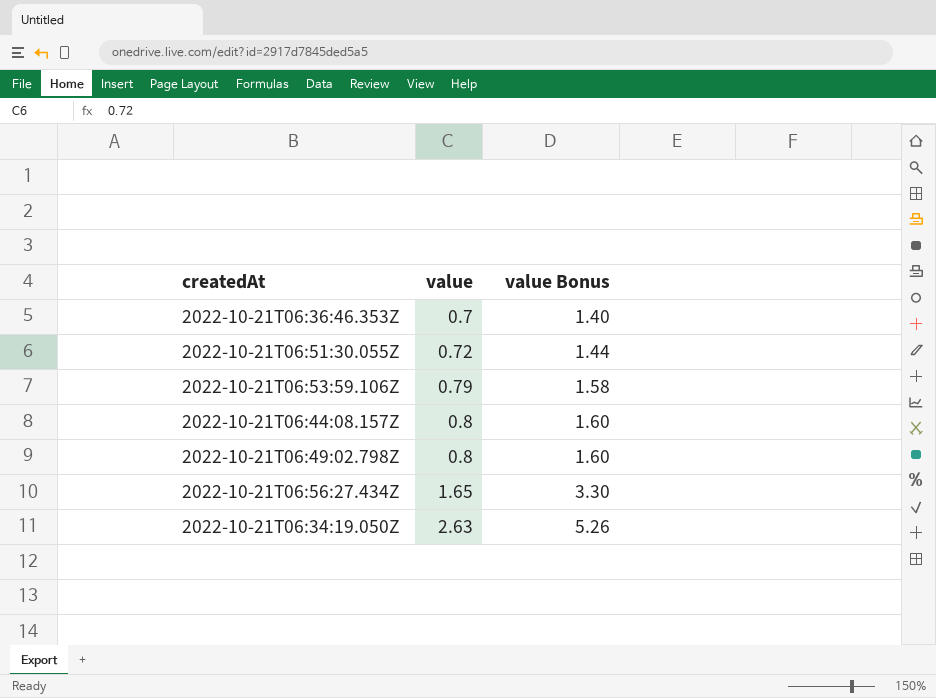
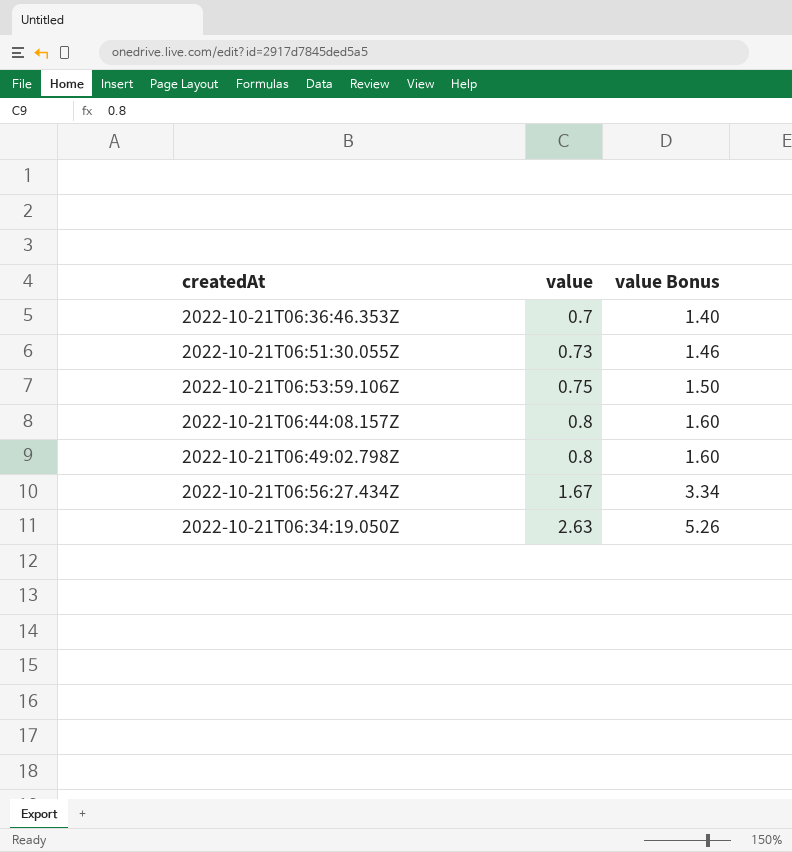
2022-10-21T06:51:30.055Z | value: 0.72 -> 0.73
2022-10-21T06:51:30.055Z | value Bonus: 1.44 -> 1.46
2022-10-21T06:53:59.106Z | value: 0.79 -> 0.75
2022-10-21T06:53:59.106Z | value Bonus: 1.58 -> 1.50
2022-10-21T06:56:27.434Z | value: 1.65 -> 1.67
2022-10-21T06:56:27.434Z | value Bonus: 3.30 -> 3.34

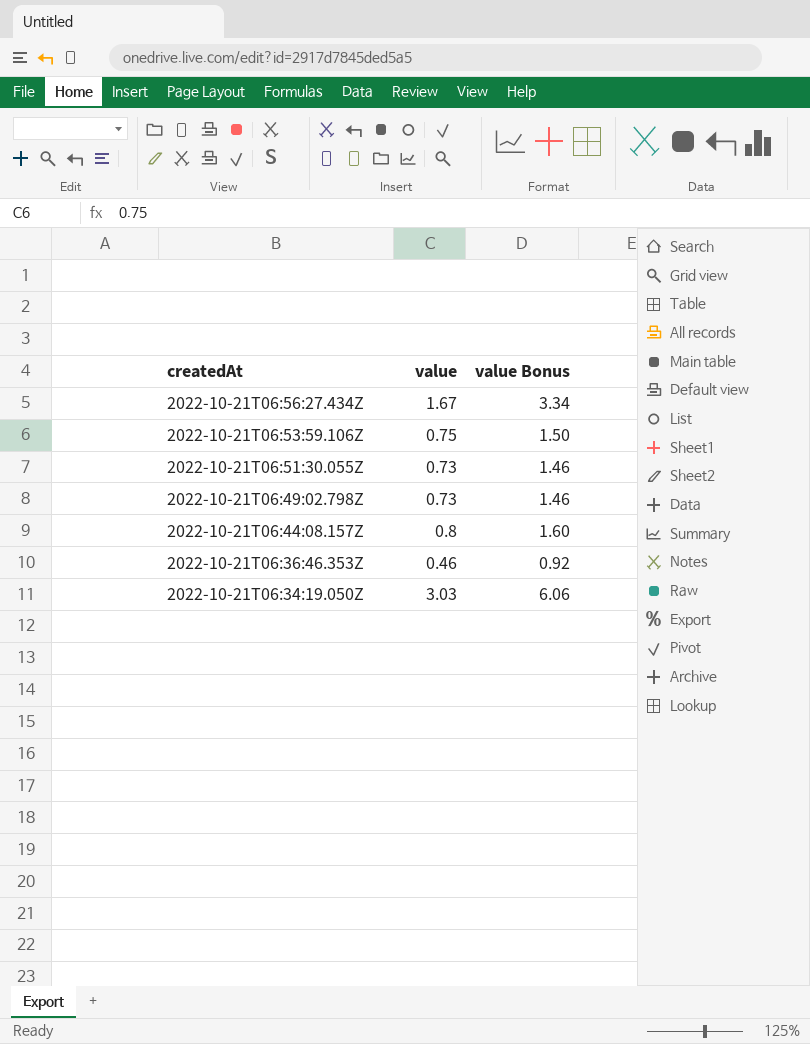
row order: value ascending -> createdAt descending
2022-10-21T06:49:02.798Z | value: 0.8 -> 0.73
2022-10-21T06:49:02.798Z | value Bonus: 1.60 -> 1.46
2022-10-21T06:36:46.353Z | value: 0.7 -> 0.46
2022-10-21T06:36:46.353Z | value Bonus: 1.40 -> 0.92
2022-10-21T06:34:19.050Z | value: 2.63 -> 3.03
2022-10-21T06:34:19.050Z | value Bonus: 5.26 -> 6.06

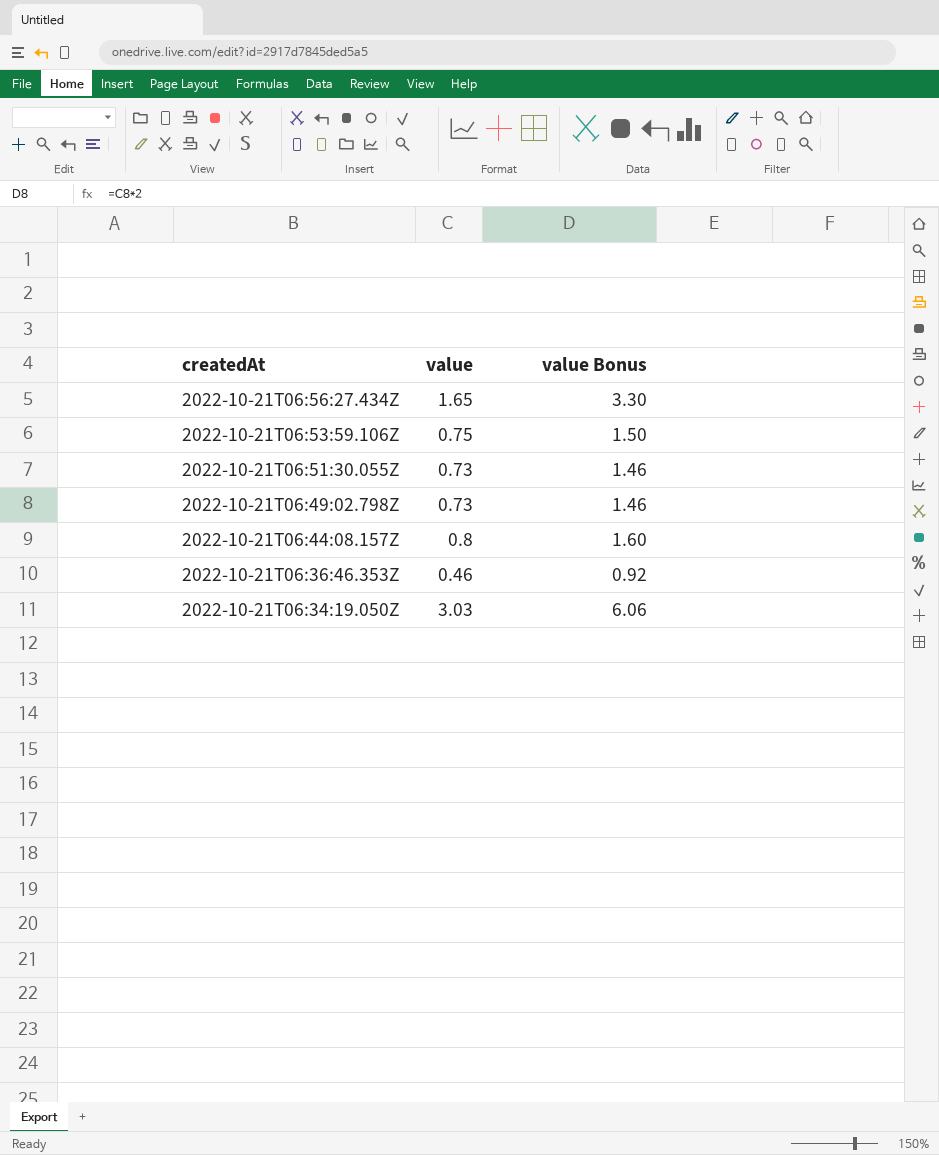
2022-10-21T06:56:27.434Z | value: 1.67 -> 1.65
2022-10-21T06:56:27.434Z | value Bonus: 3.34 -> 3.30

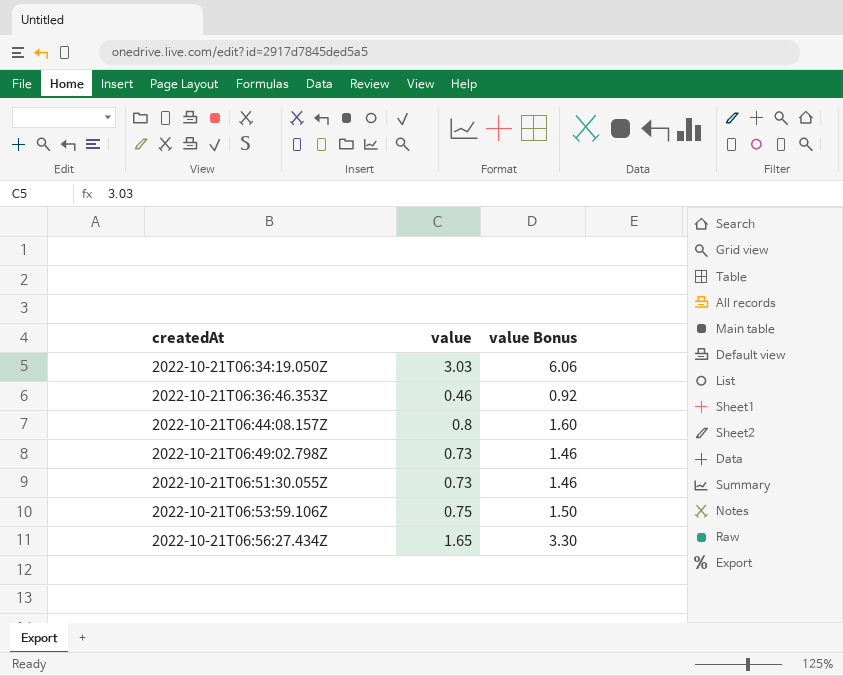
row order: createdAt descending -> createdAt ascending

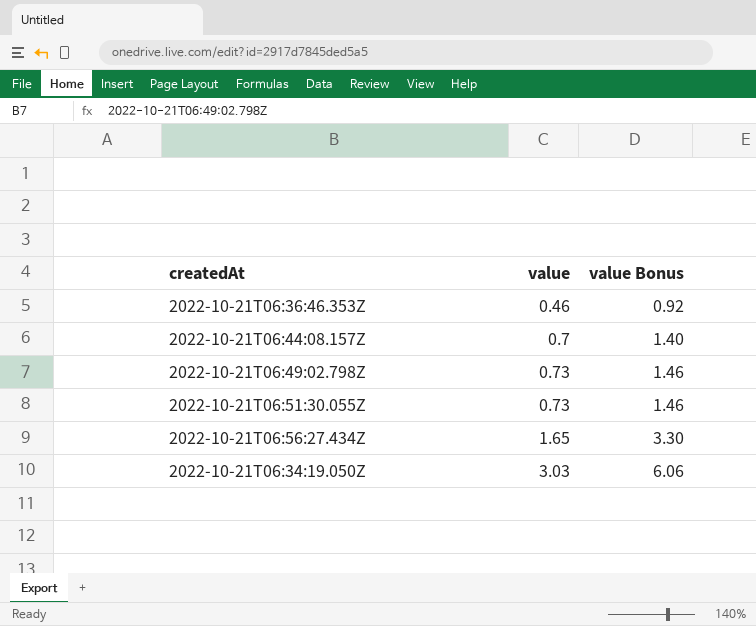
row order: createdAt ascending -> value ascending
row 2022-10-21T06:53:59.106Z: 0.75 | 1.50 -> none
2022-10-21T06:44:08.157Z | value: 0.8 -> 0.7
2022-10-21T06:44:08.157Z | value Bonus: 1.60 -> 1.40

